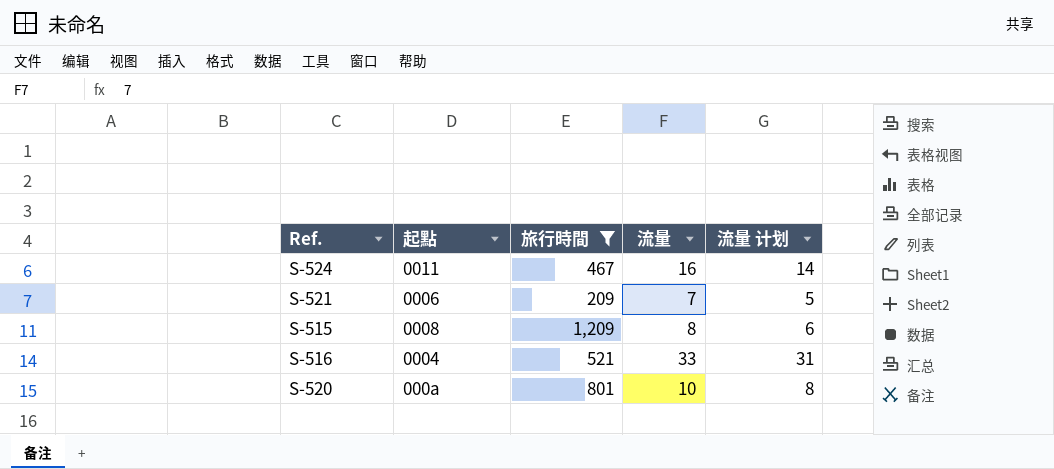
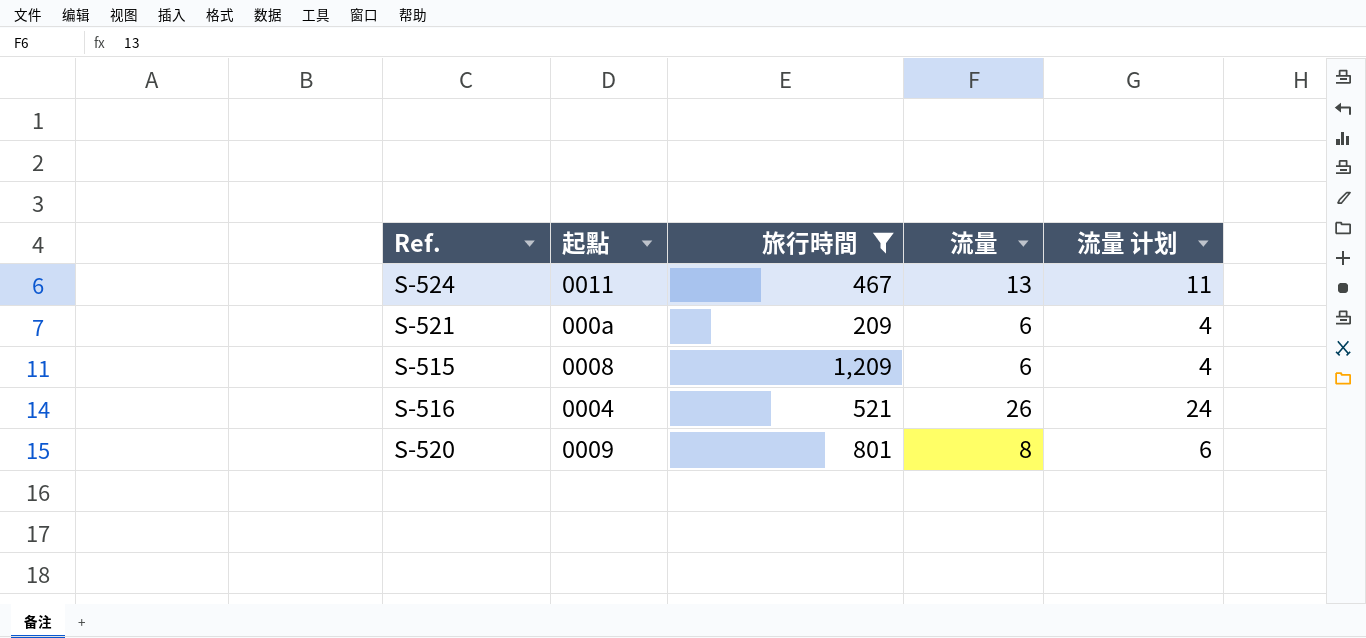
S-524 | 流量: 16 -> 13
S-524 | 流量 计划: 14 -> 11
S-521 | 起點: 0006 -> 000a
S-521 | 流量: 7 -> 6
S-521 | 流量 计划: 5 -> 4
S-515 | 流量: 8 -> 6
S-515 | 流量 计划: 6 -> 4
S-516 | 流量: 33 -> 26
S-516 | 流量 计划: 31 -> 24
S-520 | 起點: 000a -> 0009
S-520 | 流量: 10 -> 8
S-520 | 流量 计划: 8 -> 6

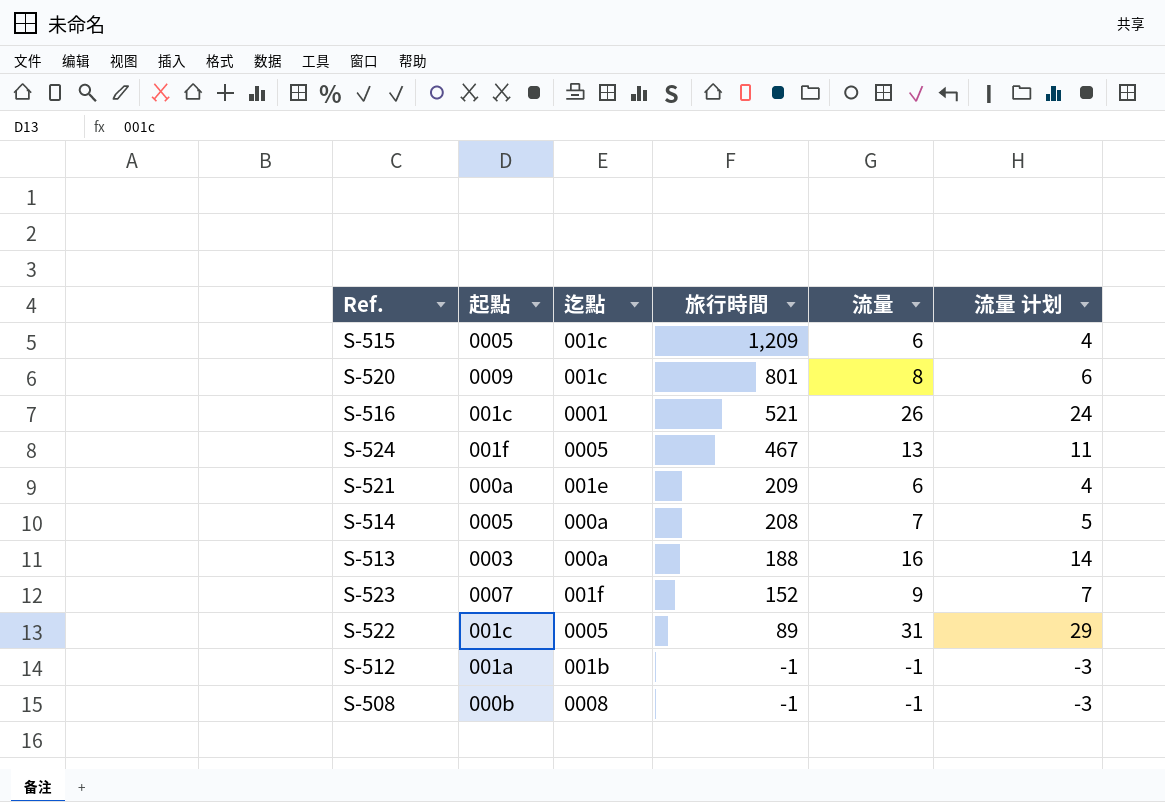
filter: 旅行時間 >= 209 -> none
row order: none -> 旅行時間 descending
column 迄點 | position: none -> 3
S-515 | 起點: 0008 -> 0005
S-516 | 起點: 0004 -> 001c
S-524 | 起點: 0011 -> 001f

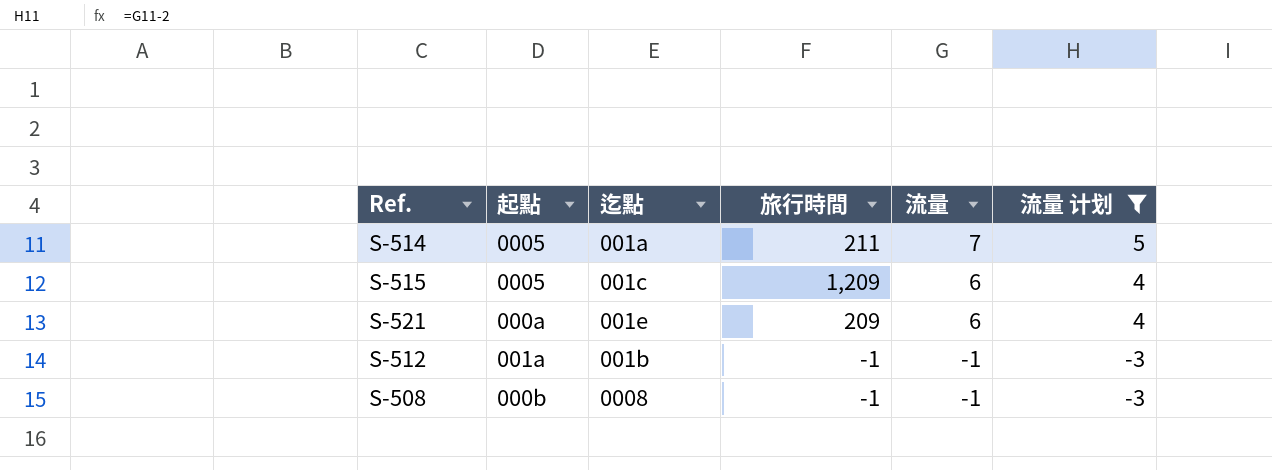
filter: none -> 流量 计划 <= 5
row order: 旅行時間 descending -> 流量 descending
S-514 | 迄點: 000a -> 001a
S-514 | 旅行時間: 208 -> 211

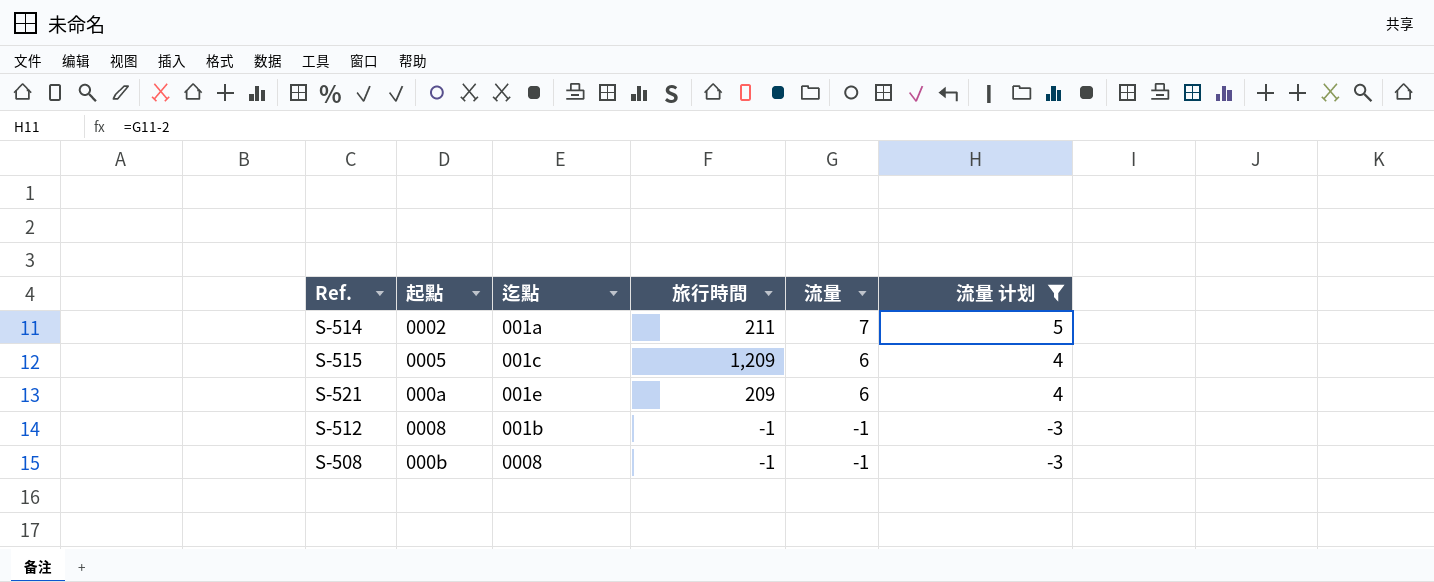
S-514 | 起點: 0005 -> 0002
S-512 | 起點: 001a -> 0008

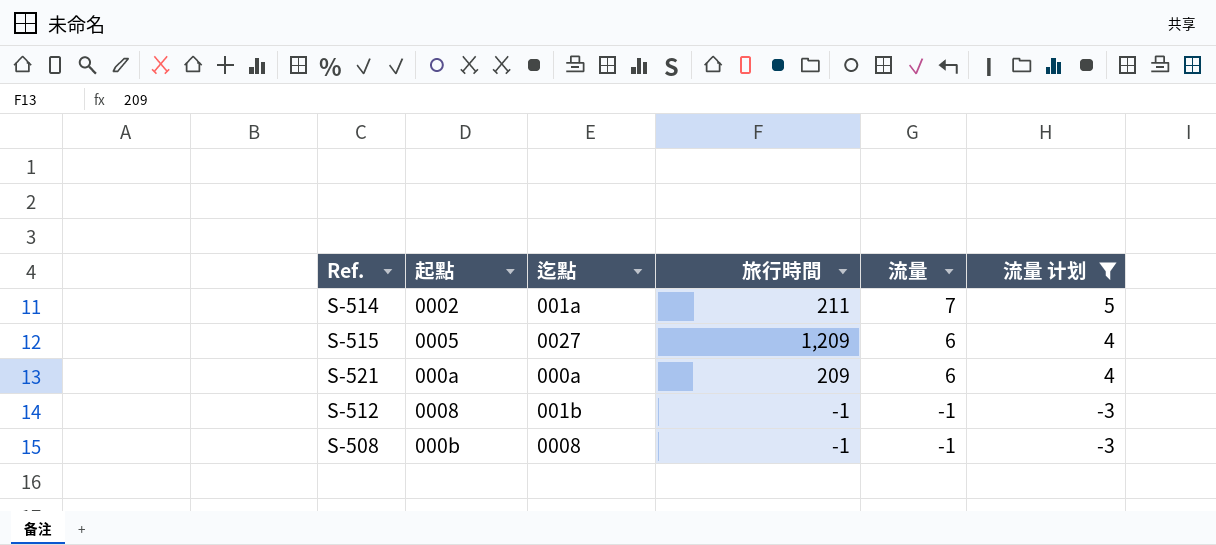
S-515 | 迄點: 001c -> 0027
S-521 | 迄點: 001e -> 000a

